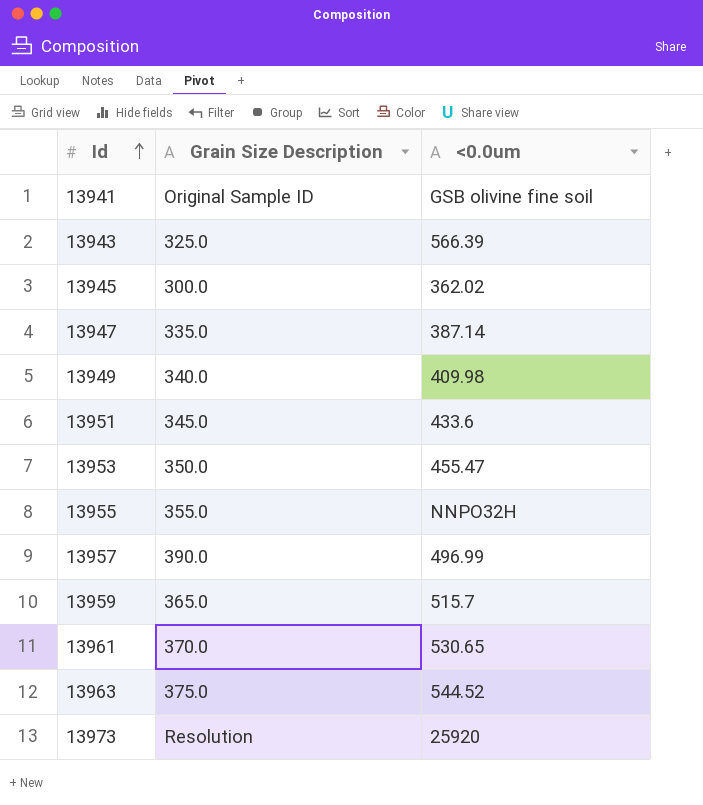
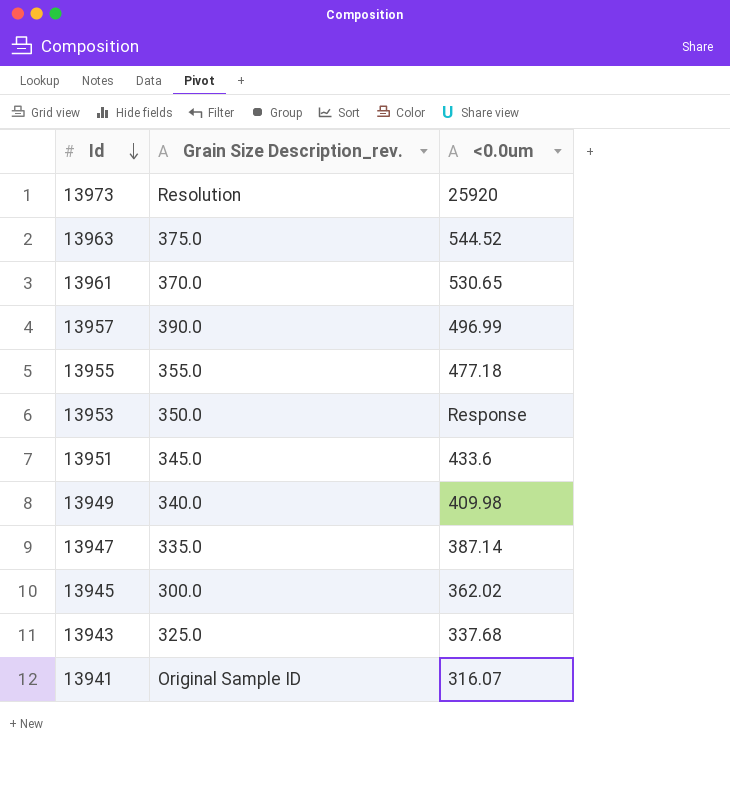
row order: Id ascending -> Id descending
column name: Grain Size Description -> Grain Size Description_rev.
row 13959: 365.0 | 515.7 -> none
13955 | <0.0um: NNPO32H -> 477.18
13953 | <0.0um: 455.47 -> Response
13943 | <0.0um: 566.39 -> 337.68
13941 | <0.0um: GSB olivine fine soil -> 316.07

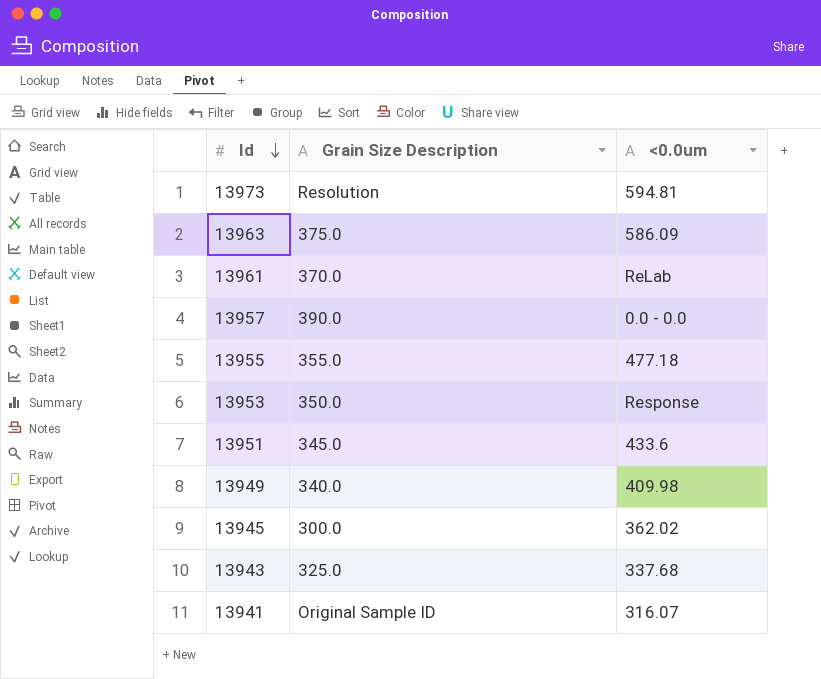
column name: Grain Size Description_rev. -> Grain Size Description
row 13947: 335.0 | 387.14 -> none
13973 | <0.0um: 25920 -> 594.81
13963 | <0.0um: 544.52 -> 586.09
13961 | <0.0um: 530.65 -> ReLab
13957 | <0.0um: 496.99 -> 0.0 - 0.0

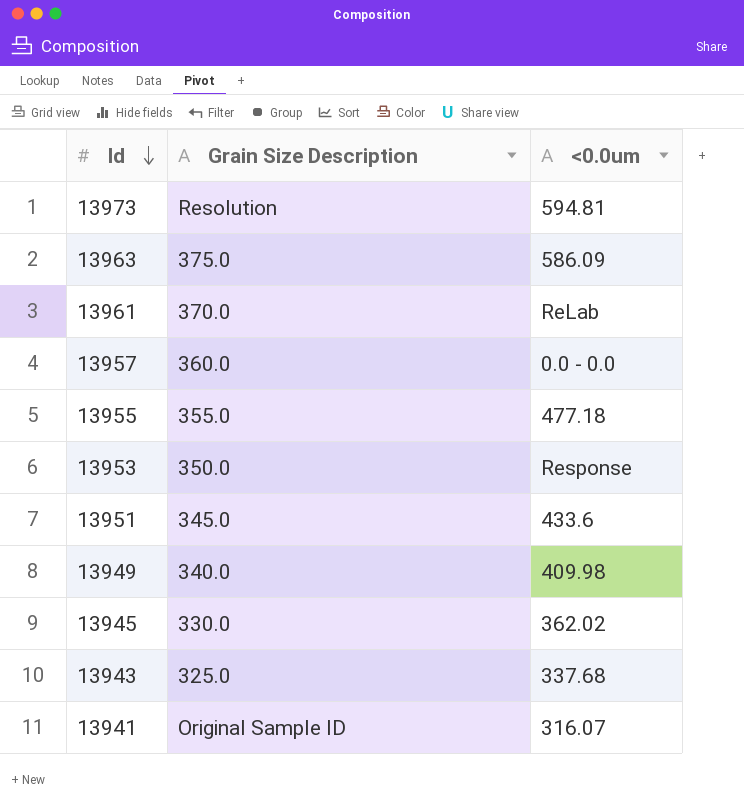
13957 | Grain Size Description: 390.0 -> 360.0
13945 | Grain Size Description: 300.0 -> 330.0

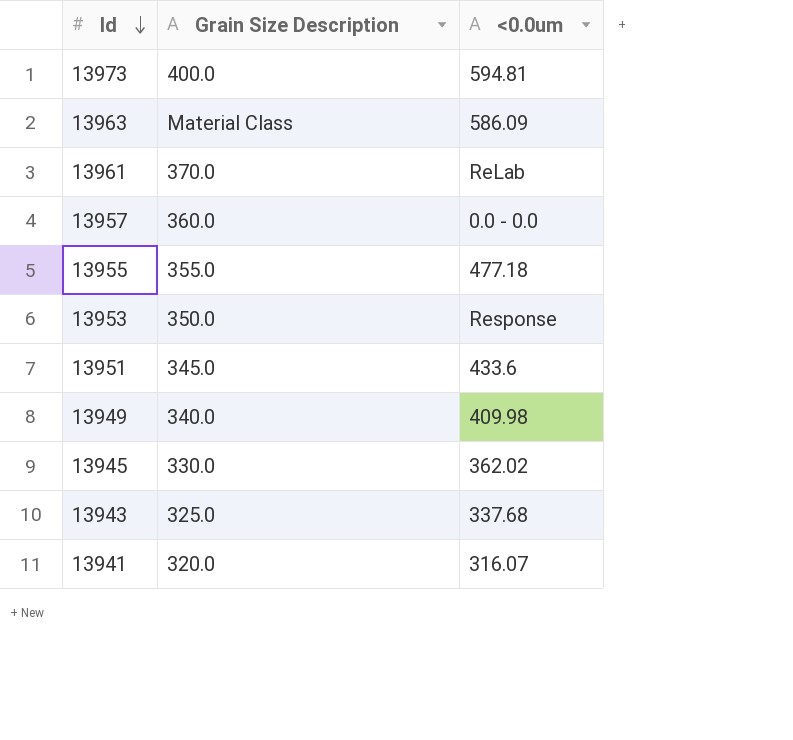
13973 | Grain Size Description: Resolution -> 400.0
13963 | Grain Size Description: 375.0 -> Material Class
13941 | Grain Size Description: Original Sample ID -> 320.0

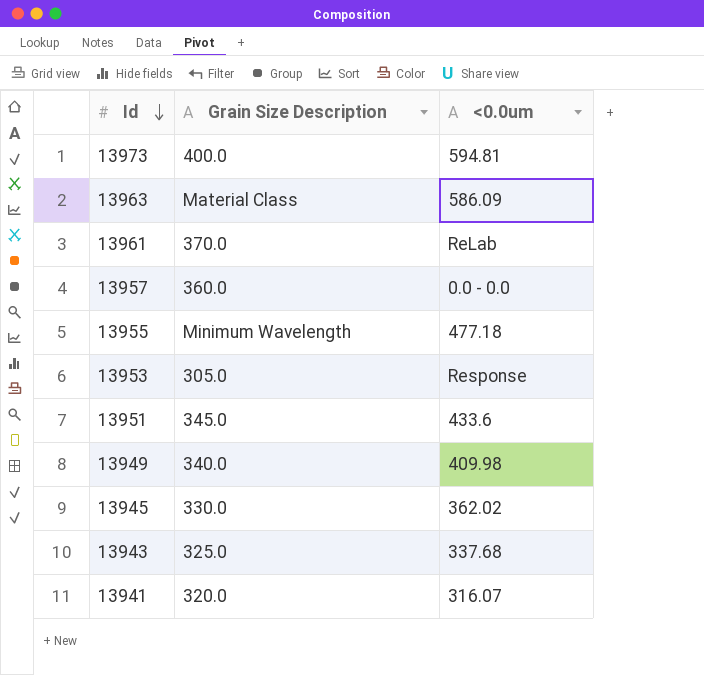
13955 | Grain Size Description: 355.0 -> Minimum Wavelength
13953 | Grain Size Description: 350.0 -> 305.0

